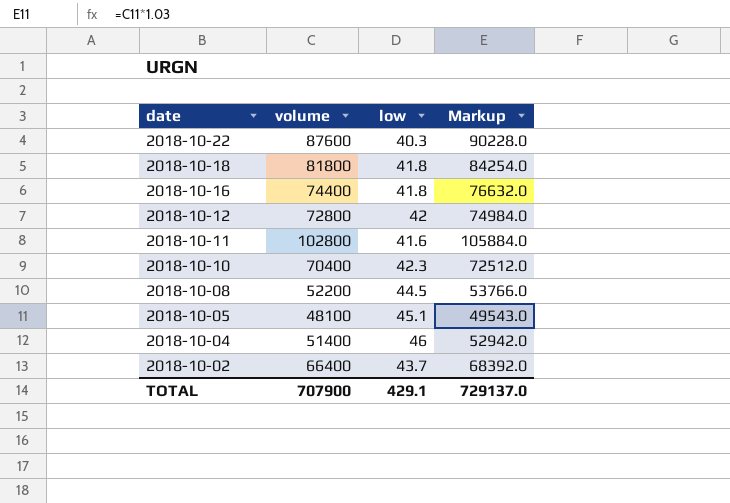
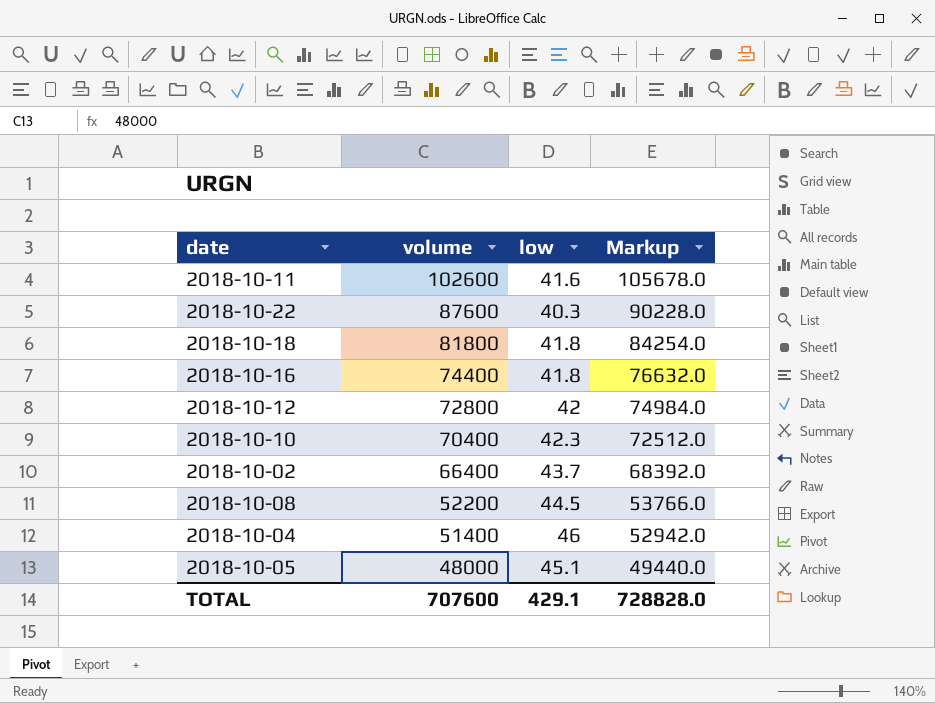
row order: date descending -> volume descending
2018-10-11 | volume: 102800 -> 102600
2018-10-11 | Markup: 105884.0 -> 105678.0
2018-10-05 | volume: 48100 -> 48000
2018-10-05 | Markup: 49543.0 -> 49440.0
TOTAL | volume: 707900 -> 707600
TOTAL | Markup: 729137.0 -> 728828.0

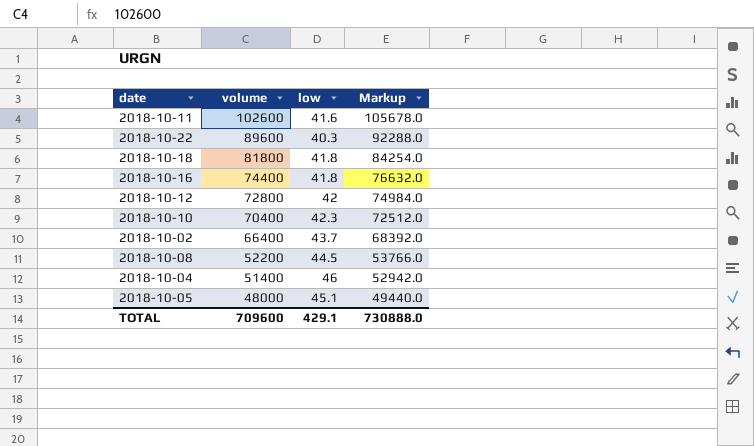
2018-10-22 | volume: 87600 -> 89600
2018-10-22 | Markup: 90228.0 -> 92288.0
TOTAL | volume: 707600 -> 709600
TOTAL | Markup: 728828.0 -> 730888.0

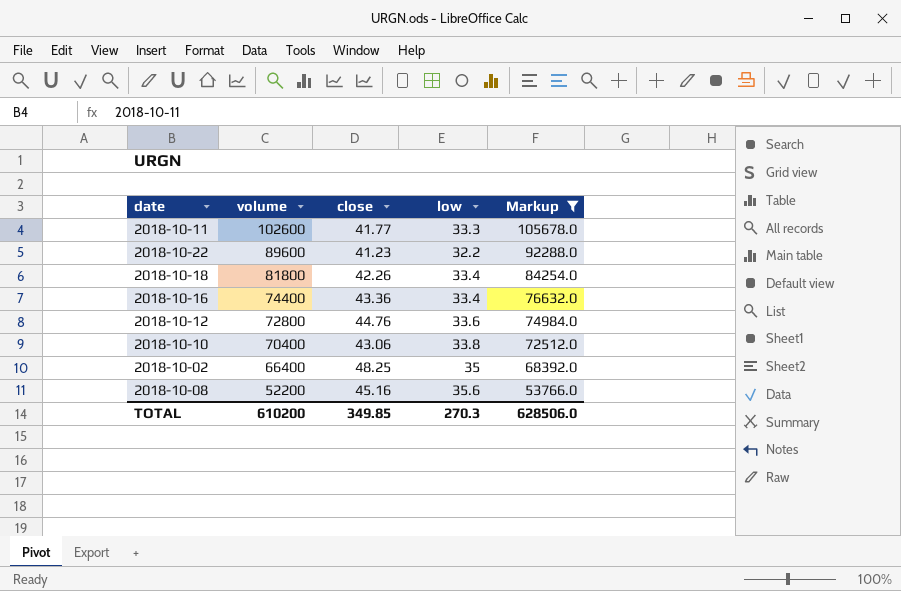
filter: none -> Markup >= 53766.0
column close | position: none -> 3
2018-10-11 | low: 41.6 -> 33.3
2018-10-22 | low: 40.3 -> 32.2
2018-10-18 | low: 41.8 -> 33.4
2018-10-16 | low: 41.8 -> 33.4
2018-10-12 | low: 42 -> 33.6
2018-10-10 | low: 42.3 -> 33.8
2018-10-02 | low: 43.7 -> 35
2018-10-08 | low: 44.5 -> 35.6
TOTAL | volume: 709600 -> 610200
TOTAL | low: 429.1 -> 270.3
TOTAL | Markup: 730888.0 -> 628506.0

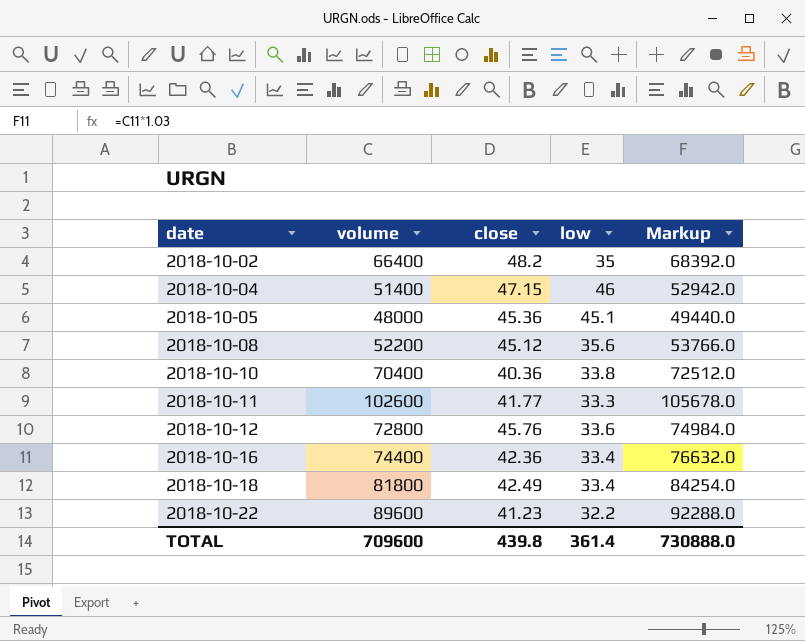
filter: Markup >= 53766.0 -> none
row order: volume descending -> date ascending
2018-10-02 | close: 48.25 -> 48.2
2018-10-08 | close: 45.16 -> 45.12
2018-10-10 | close: 43.06 -> 40.36
2018-10-12 | close: 44.76 -> 45.76
2018-10-16 | close: 43.36 -> 42.36
2018-10-18 | close: 42.26 -> 42.49
TOTAL | volume: 610200 -> 709600
TOTAL | close: 349.85 -> 439.8
TOTAL | low: 270.3 -> 361.4
TOTAL | Markup: 628506.0 -> 730888.0

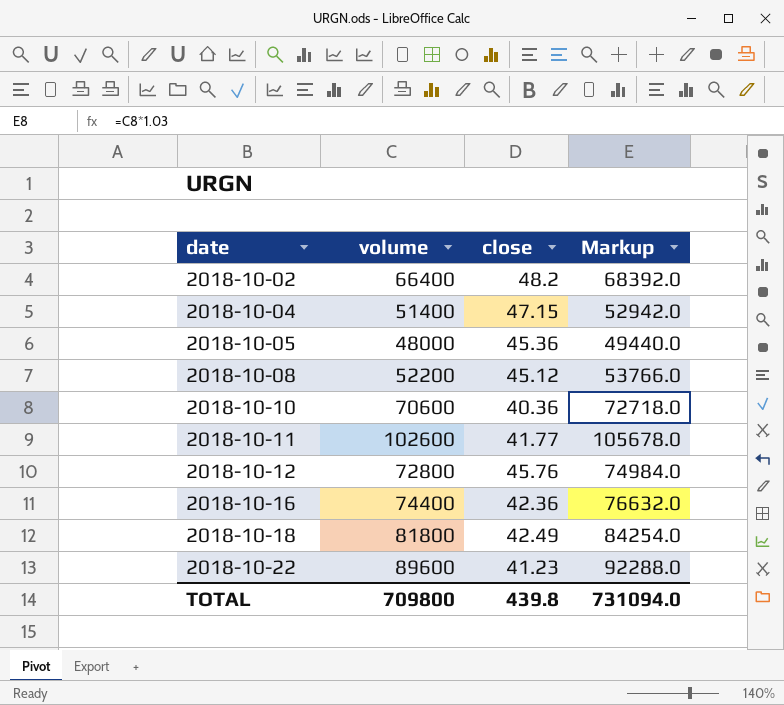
column low | position: 4 -> none
2018-10-10 | volume: 70400 -> 70600
2018-10-10 | Markup: 72512.0 -> 72718.0
TOTAL | volume: 709600 -> 709800
TOTAL | Markup: 730888.0 -> 731094.0

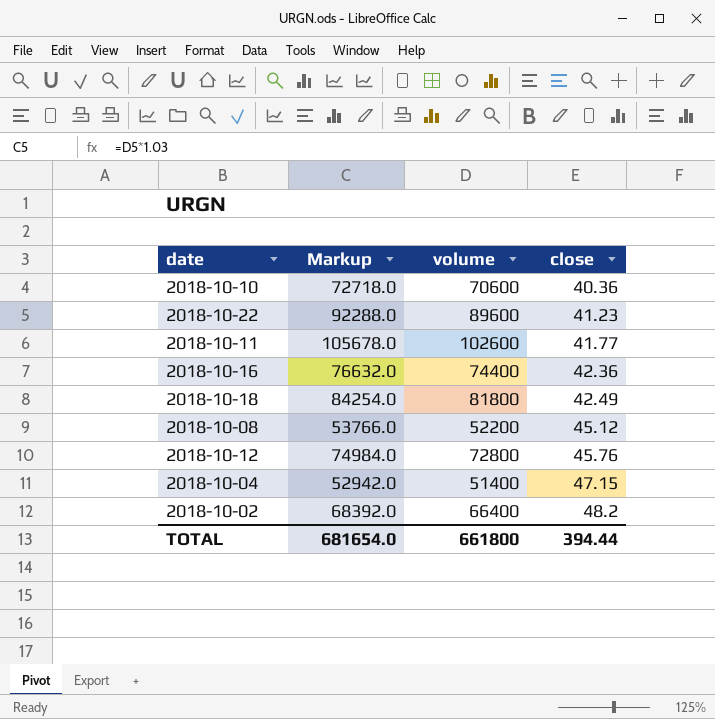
row order: date ascending -> close ascending
column Markup | position: 4 -> 2
row 2018-10-05: 48000 | 45.36 | 49440.0 -> none
TOTAL | Markup: 731094.0 -> 681654.0
TOTAL | volume: 709800 -> 661800
TOTAL | close: 439.8 -> 394.44

